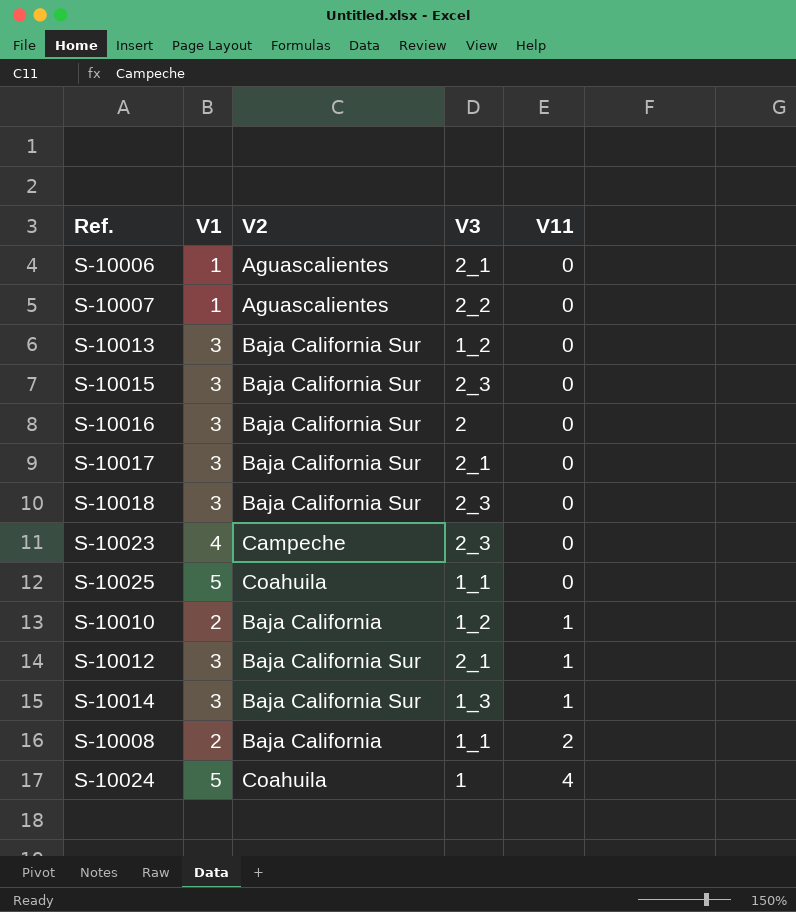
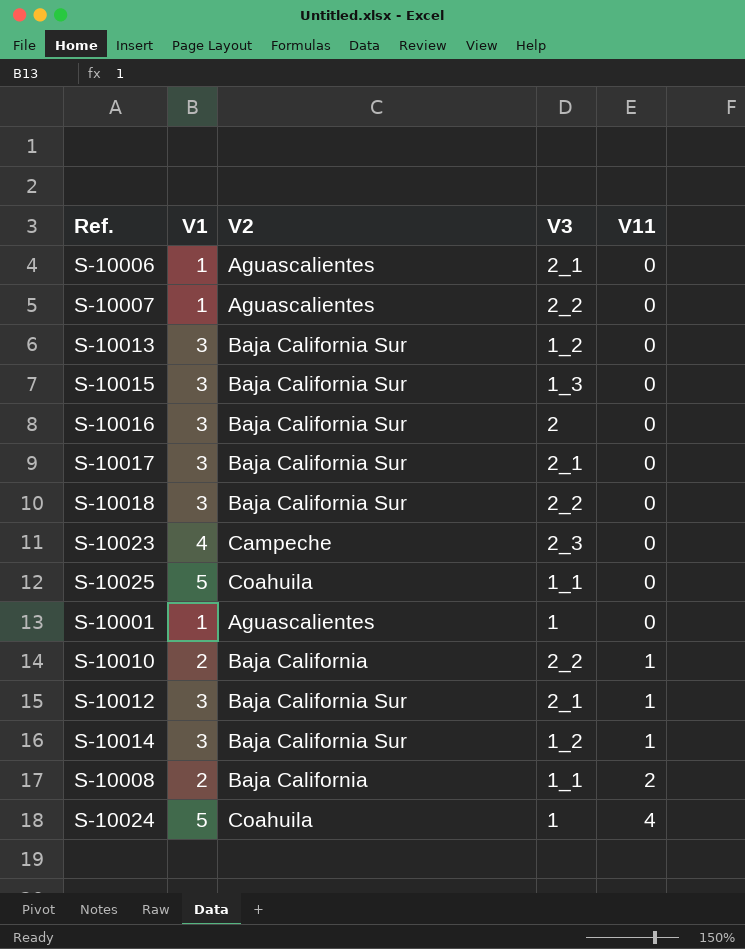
S-10015 | V3: 2_3 -> 1_3
S-10018 | V3: 2_3 -> 2_2
row S-10001: none -> 1 | Aguascalientes | 1 | 0
S-10010 | V3: 1_2 -> 2_2
S-10014 | V3: 1_3 -> 1_2

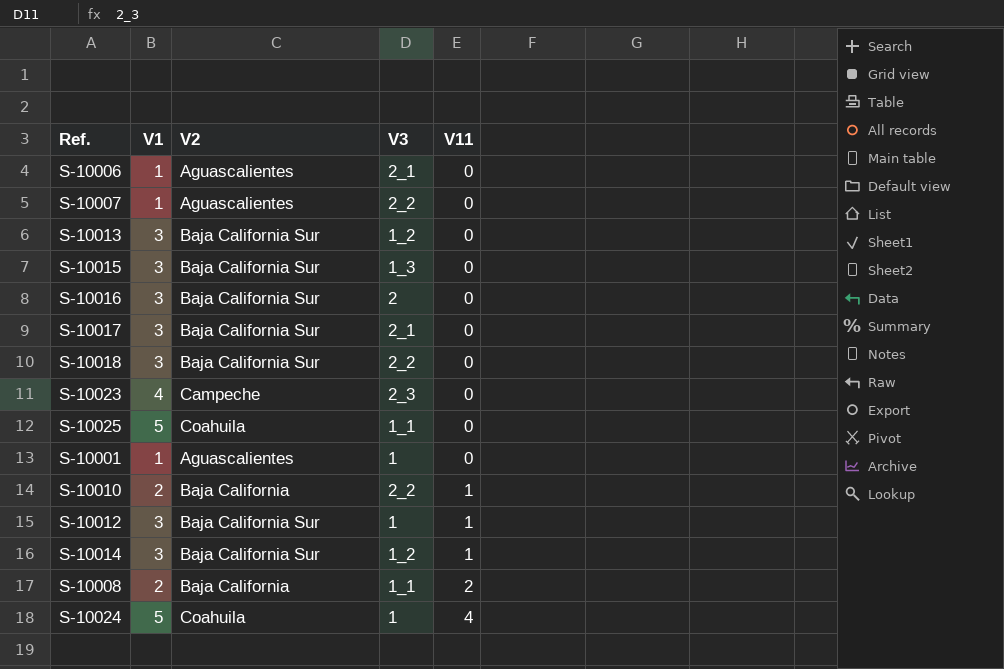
S-10012 | V3: 2_1 -> 1

